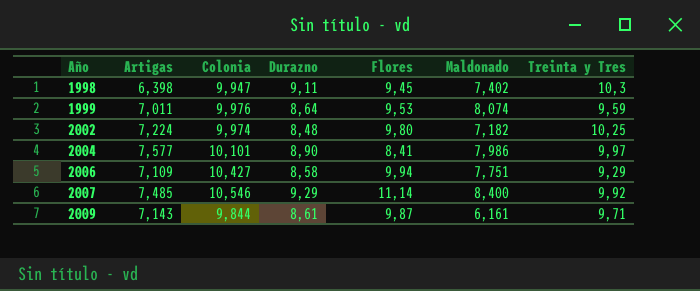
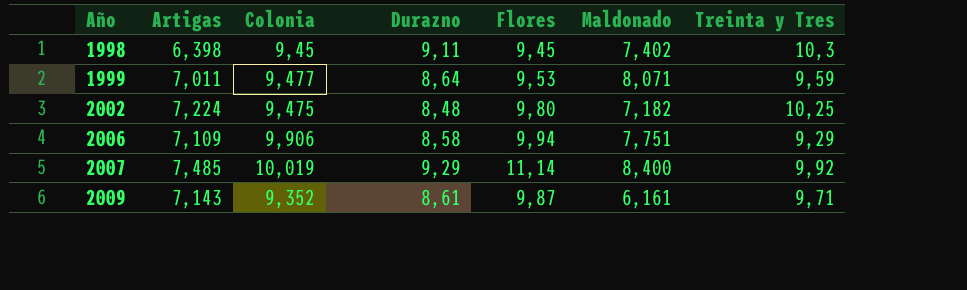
row 2004: 7,577 | 10,101 | 8,90 | 8,41 | 7,986 | 9,97 -> none
1998 | Colonia: 9,947 -> 9,45
1999 | Colonia: 9,976 -> 9,477
1999 | Maldonado: 8,074 -> 8,071
2002 | Colonia: 9,974 -> 9,475
2006 | Colonia: 10,427 -> 9,906
2007 | Colonia: 10,546 -> 10,019
2009 | Colonia: 9,844 -> 9,352

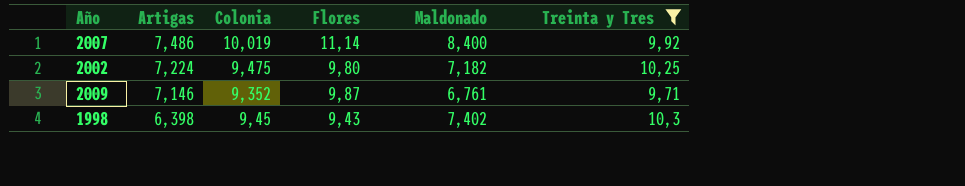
filter: none -> Treinta y Tres >= 9,71
row order: Año ascending -> Artigas descending
column Durazno | position: 4 -> none
2007 | Artigas: 7,485 -> 7,486
2009 | Artigas: 7,143 -> 7,146
2009 | Maldonado: 6,161 -> 6,761
1998 | Flores: 9,45 -> 9,43

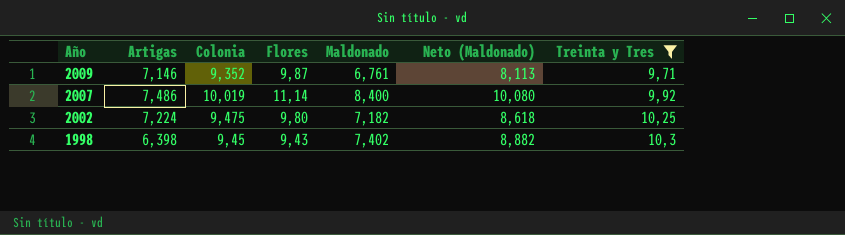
row order: Artigas descending -> Año descending
column Neto (Maldonado) | formula: none -> [Maldonado] * 1,2

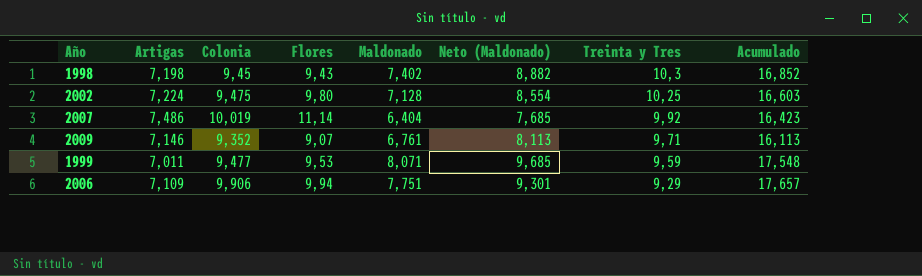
filter: Treinta y Tres >= 9,71 -> none
row order: Año descending -> Treinta y Tres descending
column Acumulado | formula: none -> [Colonia] + [Maldonado]
1998 | Artigas: 6,398 -> 7,198
2002 | Maldonado: 7,182 -> 7,128
2002 | Neto (Maldonado): 8,618 -> 8,554
2007 | Maldonado: 8,400 -> 6,404
2007 | Neto (Maldonado): 10,080 -> 7,685
2009 | Flores: 9,87 -> 9,07

